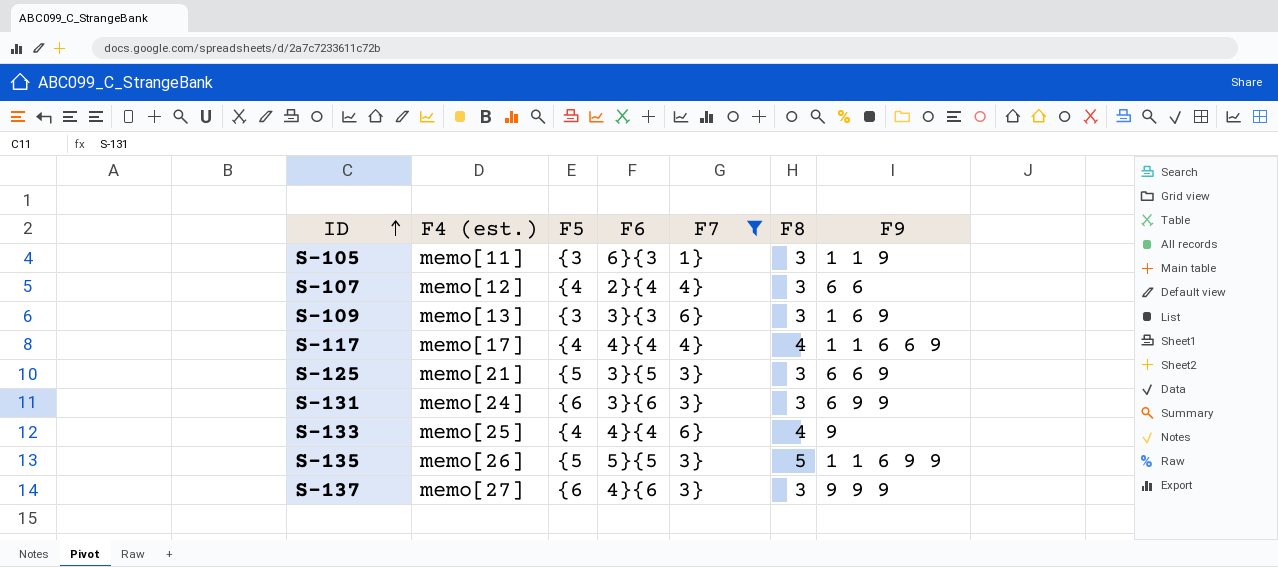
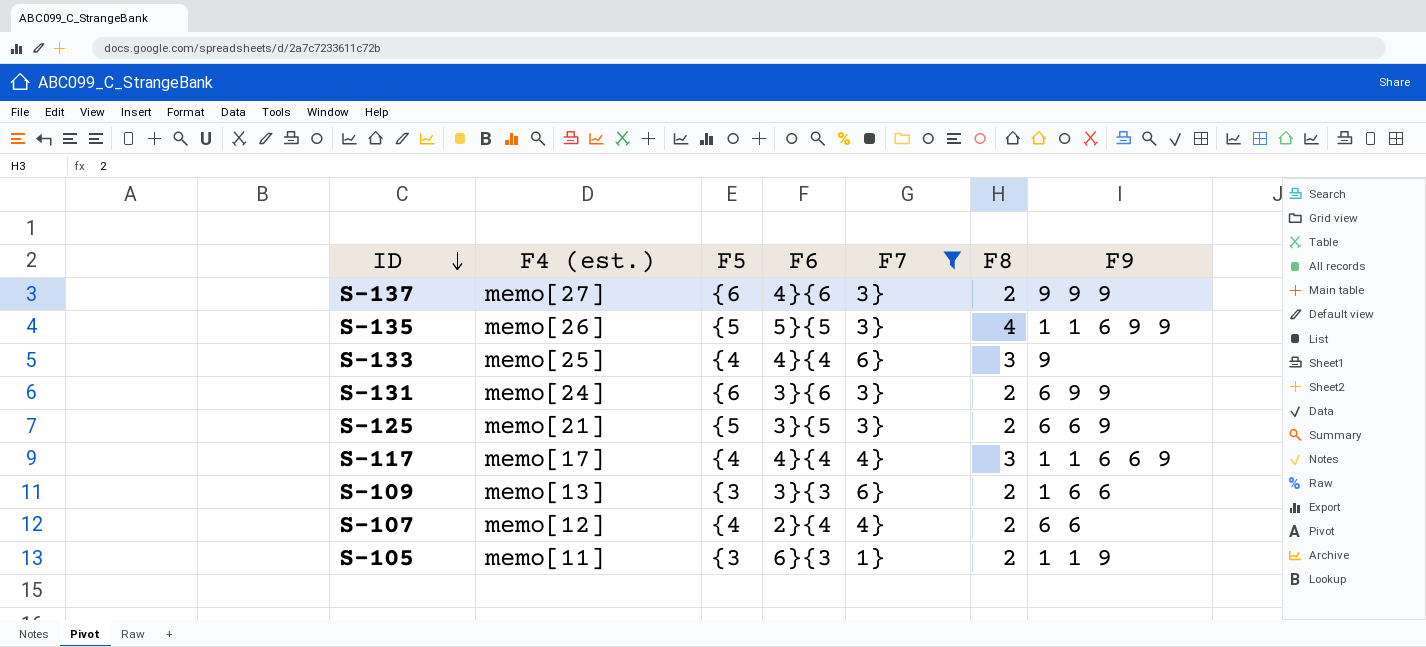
row order: ID ascending -> ID descending
S-137 | F8: 3 -> 2
S-135 | F8: 5 -> 4
S-133 | F8: 4 -> 3
S-131 | F8: 3 -> 2
S-125 | F8: 3 -> 2
S-117 | F8: 4 -> 3
S-109 | F8: 3 -> 2
S-109 | F9: 1 6 9 -> 1 6 6
S-107 | F8: 3 -> 2
S-105 | F8: 3 -> 2

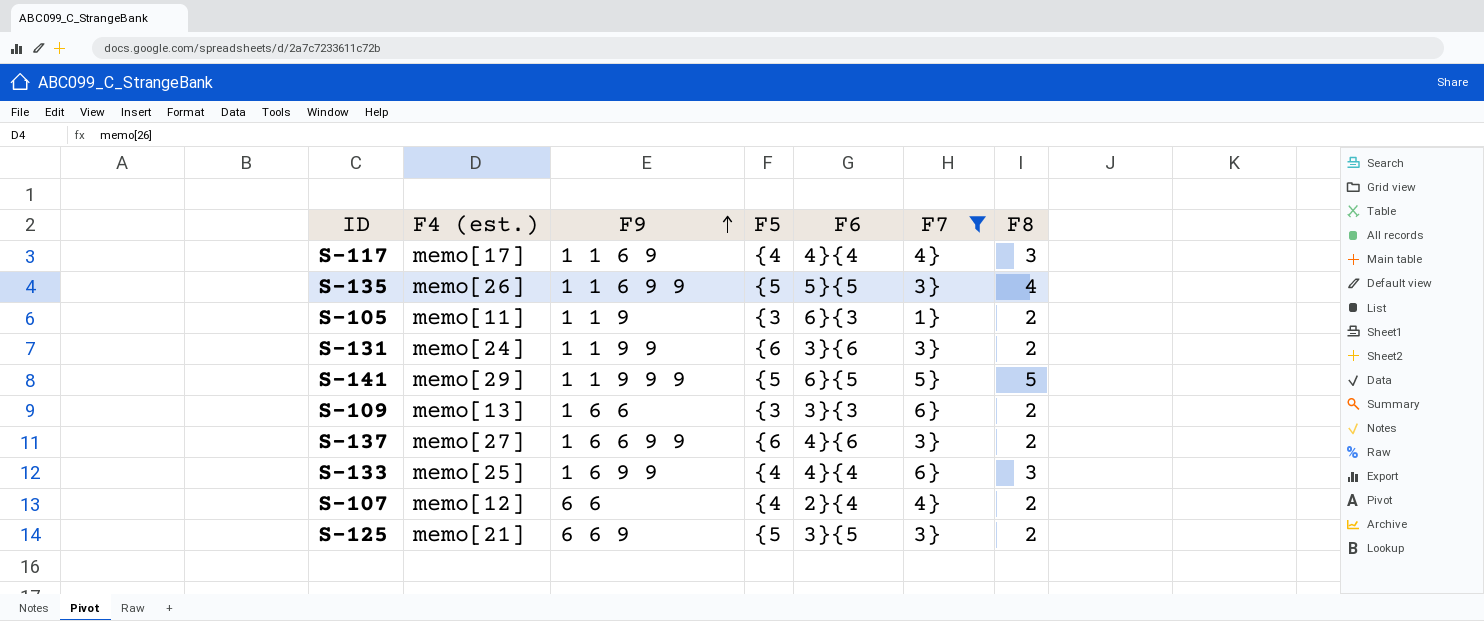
row order: ID descending -> F9 ascending
column F9 | position: 7 -> 3
S-117 | F9: 1 1 6 6 9 -> 1 1 6 9
S-131 | F9: 6 9 9 -> 1 1 9 9
row S-141: none -> memo[29] | 1 1 9 9 9 | {5 | 6}{5 | 5} | 5
S-137 | F9: 9 9 9 -> 1 6 6 9 9
S-133 | F9: 9 -> 1 6 9 9

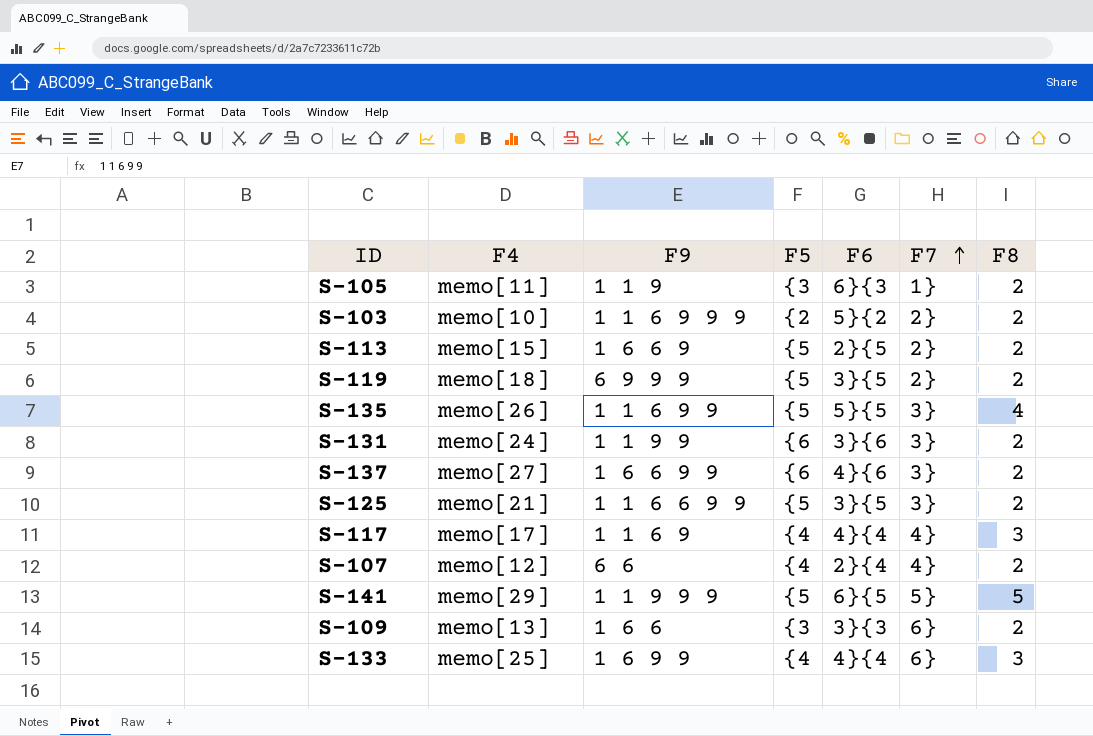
filter: F7 != 2} -> none
row order: F9 ascending -> F7 ascending
column name: F4 (est.) -> F4
S-125 | F9: 6 6 9 -> 1 1 6 6 9 9

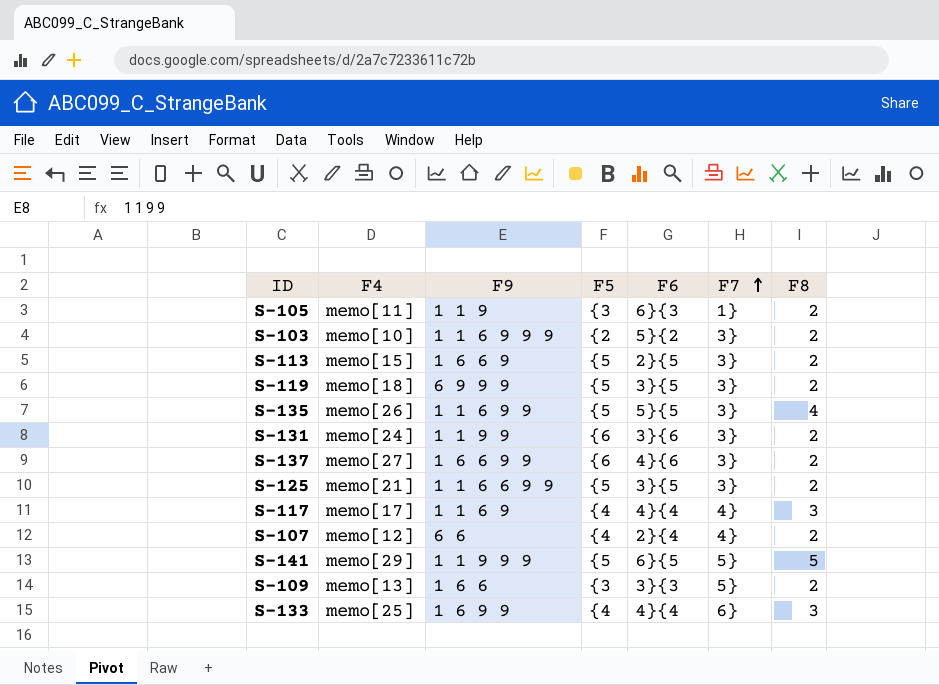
S-103 | F7: 2} -> 3}
S-113 | F7: 2} -> 3}
S-119 | F7: 2} -> 3}
S-109 | F7: 6} -> 5}

